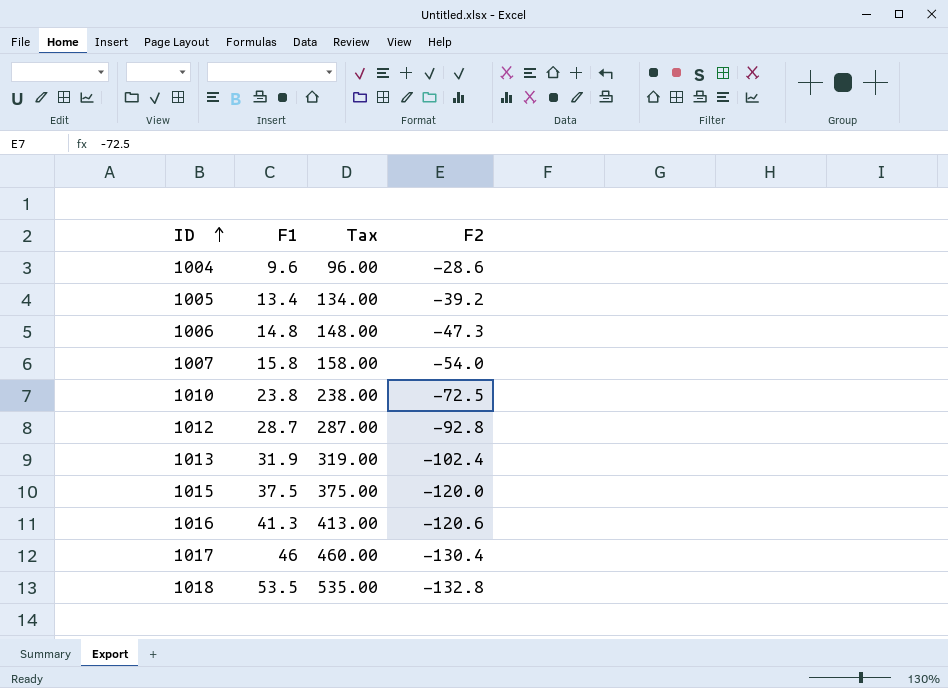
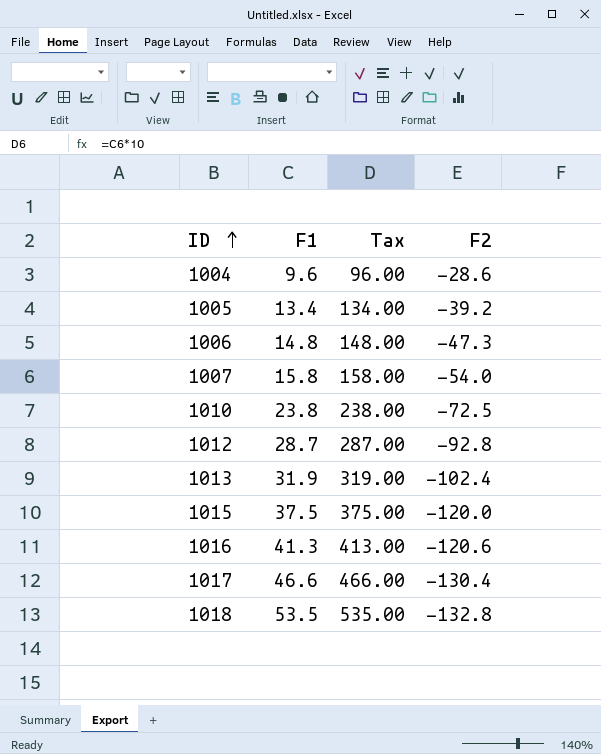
1017 | F1: 46 -> 46.6
1017 | Tax: 460.00 -> 466.00

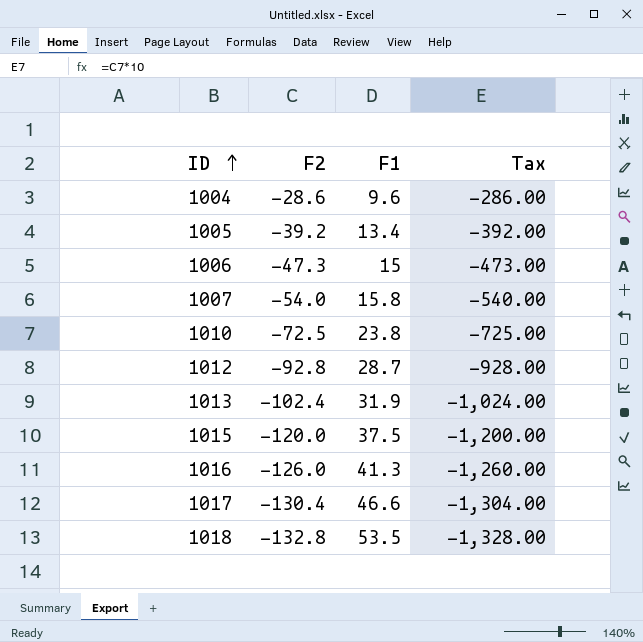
column F2 | position: 4 -> 2
column Tax | formula: [F1] * 10 -> [F2] * 10
1006 | F1: 14.8 -> 15
1016 | F2: -120.6 -> -126.0

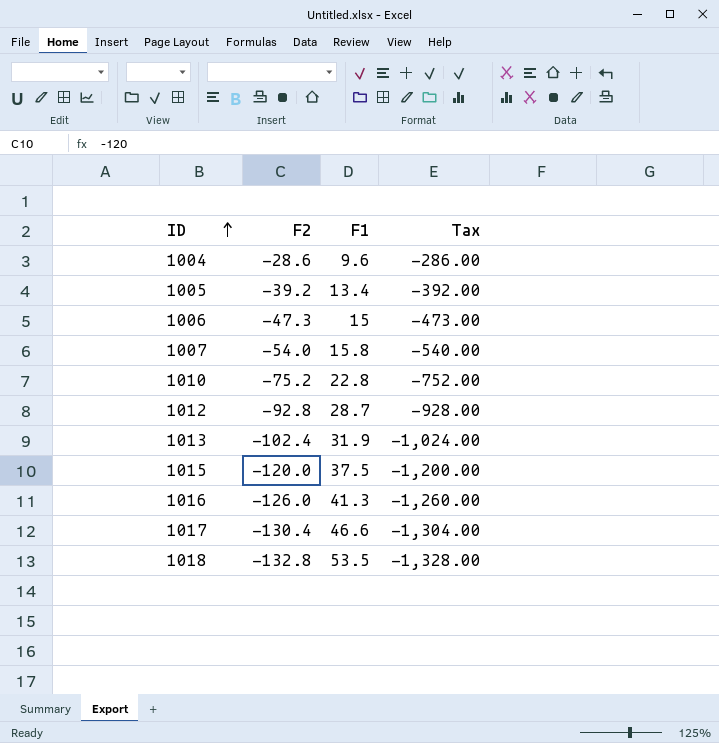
1010 | F2: -72.5 -> -75.2
1010 | F1: 23.8 -> 22.8
1010 | Tax: -725.00 -> -752.00

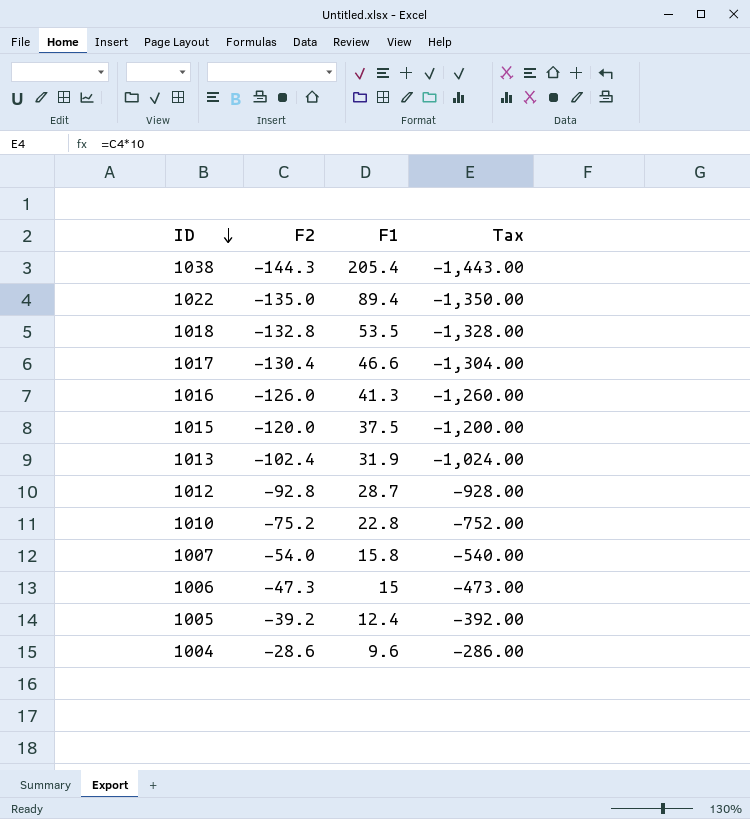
row order: ID ascending -> ID descending
row 1038: none -> -144.3 | 205.4 | -1,443.00
row 1022: none -> -135.0 | 89.4 | -1,350.00
1005 | F1: 13.4 -> 12.4

